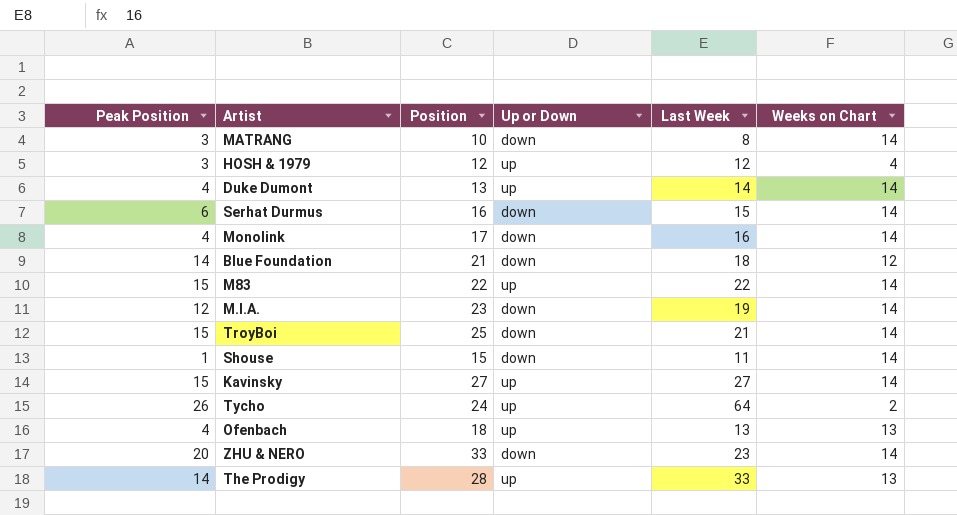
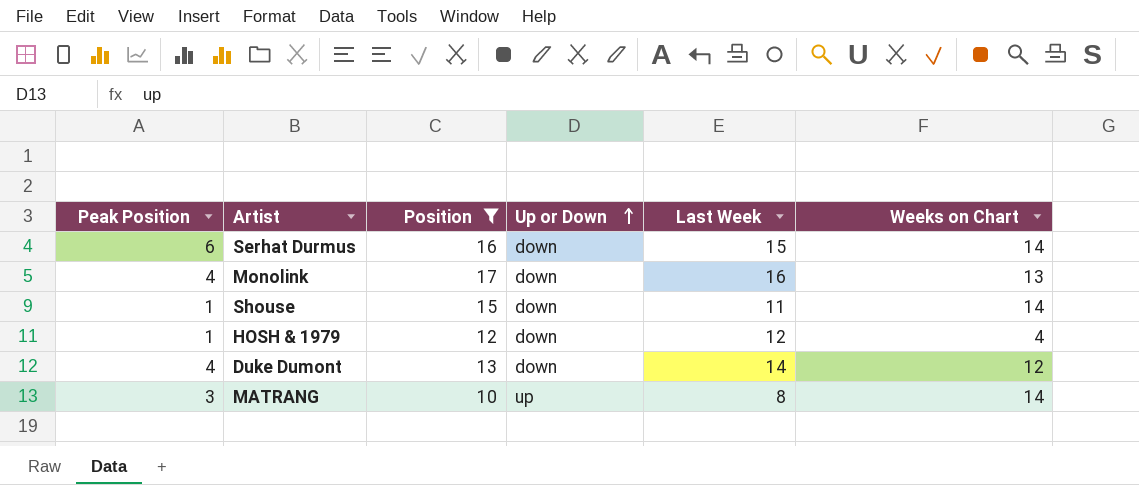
filter: none -> Position <= 17
row order: none -> Up or Down ascending
Monolink | Weeks on Chart: 14 -> 13
HOSH & 1979 | Peak Position: 3 -> 1
HOSH & 1979 | Up or Down: up -> down
Duke Dumont | Up or Down: up -> down
Duke Dumont | Weeks on Chart: 14 -> 12
MATRANG | Up or Down: down -> up

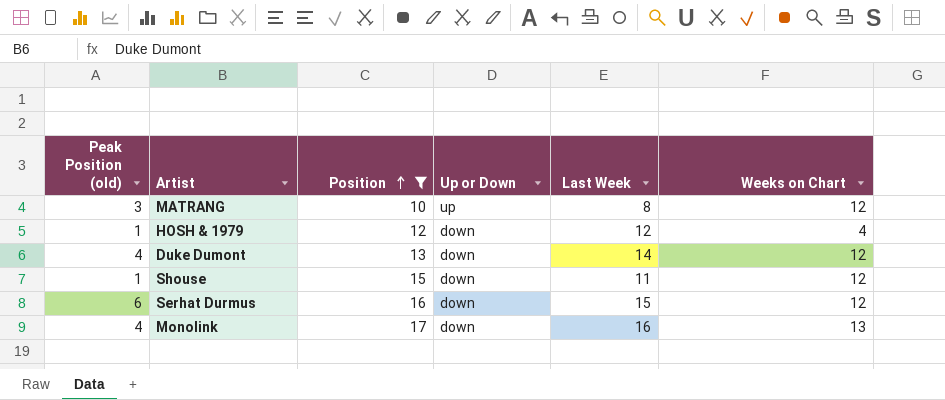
row order: Up or Down ascending -> Position ascending
column name: Peak Position -> Peak Position (old)
MATRANG | Weeks on Chart: 14 -> 12
Shouse | Weeks on Chart: 14 -> 12
Serhat Durmus | Weeks on Chart: 14 -> 12

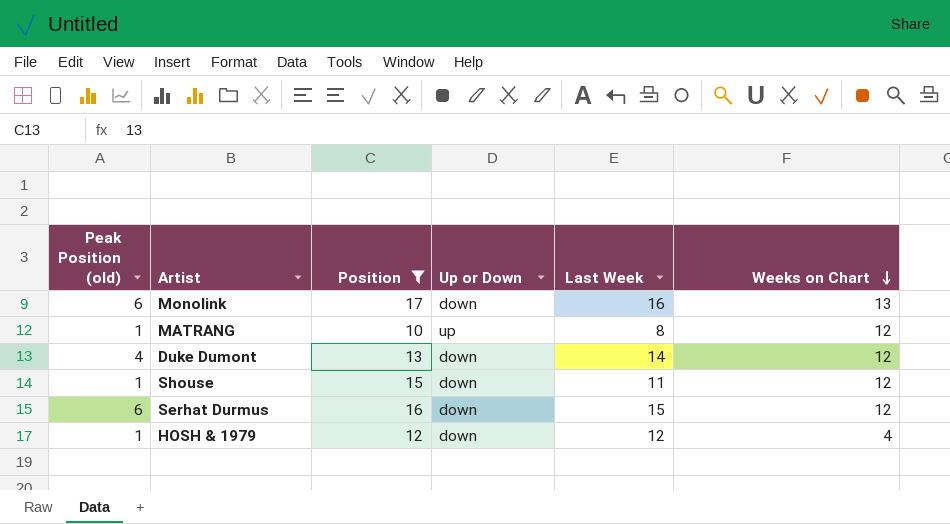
row order: Position ascending -> Weeks on Chart descending
Monolink | Peak Position (old): 4 -> 6
MATRANG | Peak Position (old): 3 -> 1

